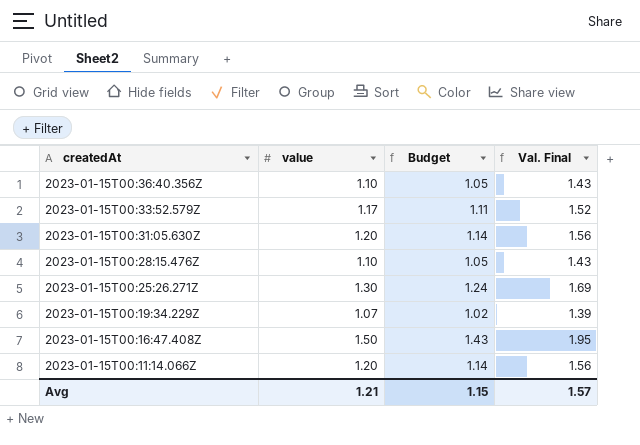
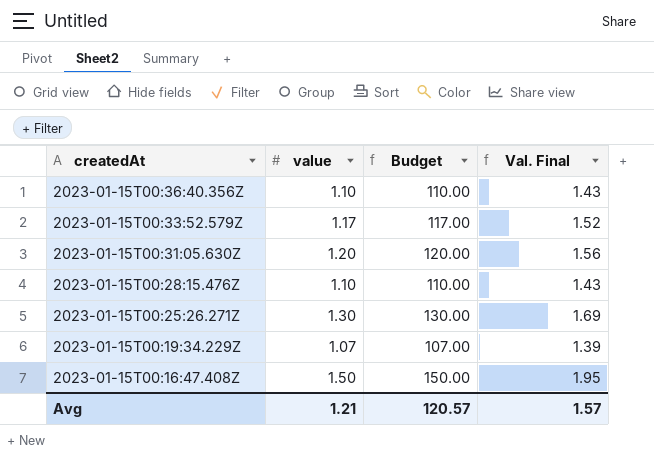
column Budget | formula: [value] * 0.95 -> [value] * 100
row 2023-01-15T00:11:14.066Z: 1.20 | 1.14 | 1.56 -> none
Avg | Budget: 1.15 -> 120.57

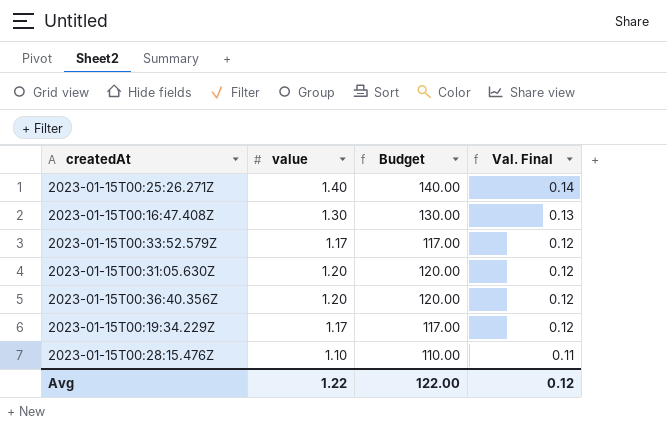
row order: createdAt descending -> Val. Final descending
column Val. Final | formula: [value] * 1.3 -> [value] * 0.1
2023-01-15T00:25:26.271Z | value: 1.30 -> 1.40
2023-01-15T00:25:26.271Z | Budget: 130.00 -> 140.00
2023-01-15T00:16:47.408Z | value: 1.50 -> 1.30
2023-01-15T00:16:47.408Z | Budget: 150.00 -> 130.00
2023-01-15T00:36:40.356Z | value: 1.10 -> 1.20
2023-01-15T00:36:40.356Z | Budget: 110.00 -> 120.00
2023-01-15T00:19:34.229Z | value: 1.07 -> 1.17
2023-01-15T00:19:34.229Z | Budget: 107.00 -> 117.00
Avg | value: 1.21 -> 1.22
Avg | Budget: 120.57 -> 122.00
Avg | Val. Final: 1.57 -> 0.12

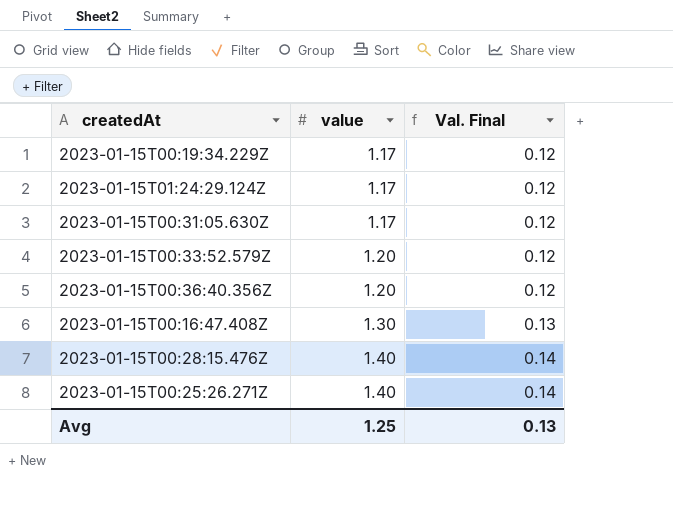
row order: Val. Final descending -> value ascending
column Budget | formula: [value] * 100 -> none
row 2023-01-15T01:24:29.124Z: none -> 1.17 | 0.12
2023-01-15T00:31:05.630Z | value: 1.20 -> 1.17
2023-01-15T00:33:52.579Z | value: 1.17 -> 1.20
2023-01-15T00:28:15.476Z | value: 1.10 -> 1.40
2023-01-15T00:28:15.476Z | Val. Final: 0.11 -> 0.14
Avg | value: 1.22 -> 1.25
Avg | Val. Final: 0.12 -> 0.13

